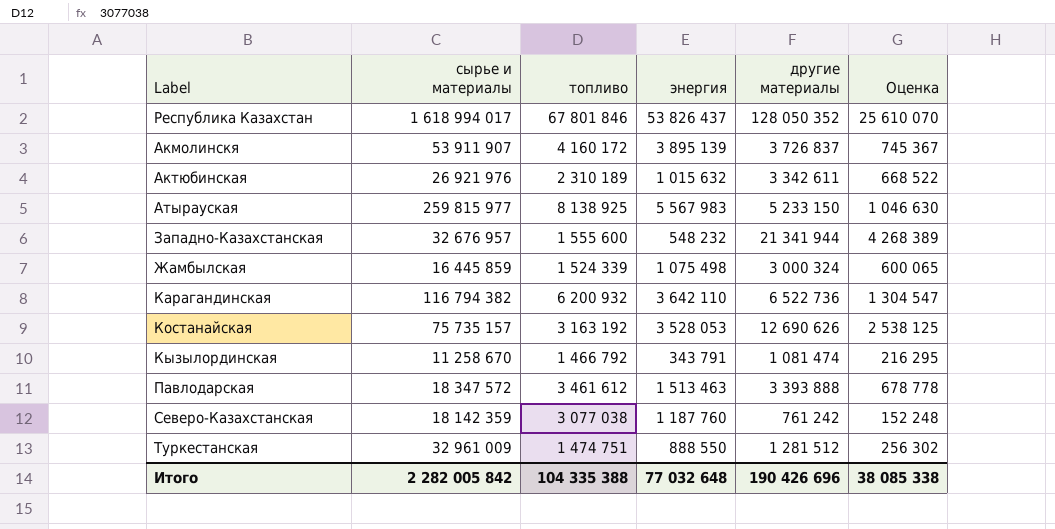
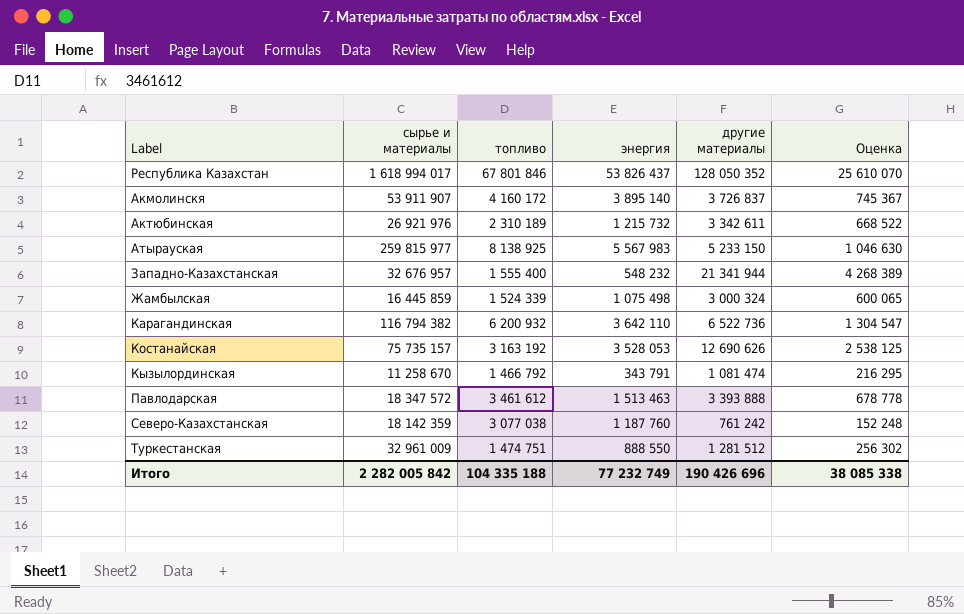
Акмолинскя | энергия: 3 895 139 -> 3 895 140
Актюбинская | энергия: 1 015 632 -> 1 215 732
Западно-Казахстанская | топливо: 1 555 600 -> 1 555 400
Итого | топливо: 104 335 388 -> 104 335 188
Итого | энергия: 77 032 648 -> 77 232 749

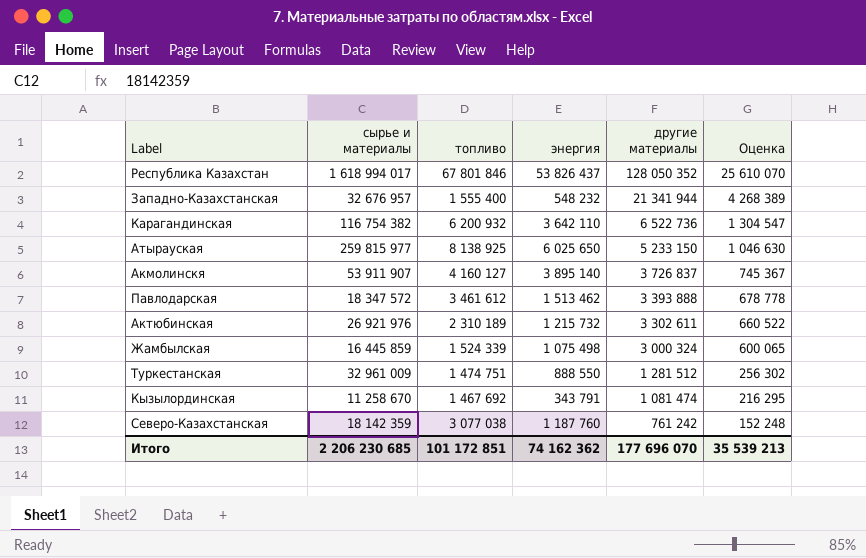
row order: none -> другие материалы descending
row Костанайская: 75 735 157 | 3 163 192 | 3 528 053 | 12 690 626 | 2 538 125 -> none
Карагандинская | сырье и материалы: 116 794 382 -> 116 754 382
Атырауская | энергия: 5 567 983 -> 6 025 650
Акмолинскя | топливо: 4 160 172 -> 4 160 127
Павлодарская | энергия: 1 513 463 -> 1 513 462
Актюбинская | другие материалы: 3 342 611 -> 3 302 611
Актюбинская | Оценка: 668 522 -> 660 522
Кызылординская | топливо: 1 466 792 -> 1 467 692
Итого | сырье и материалы: 2 282 005 842 -> 2 206 230 685
Итого | топливо: 104 335 188 -> 101 172 851
Итого | энергия: 77 232 749 -> 74 162 362
Итого | другие материалы: 190 426 696 -> 177 696 070
Итого | Оценка: 38 085 338 -> 35 539 213

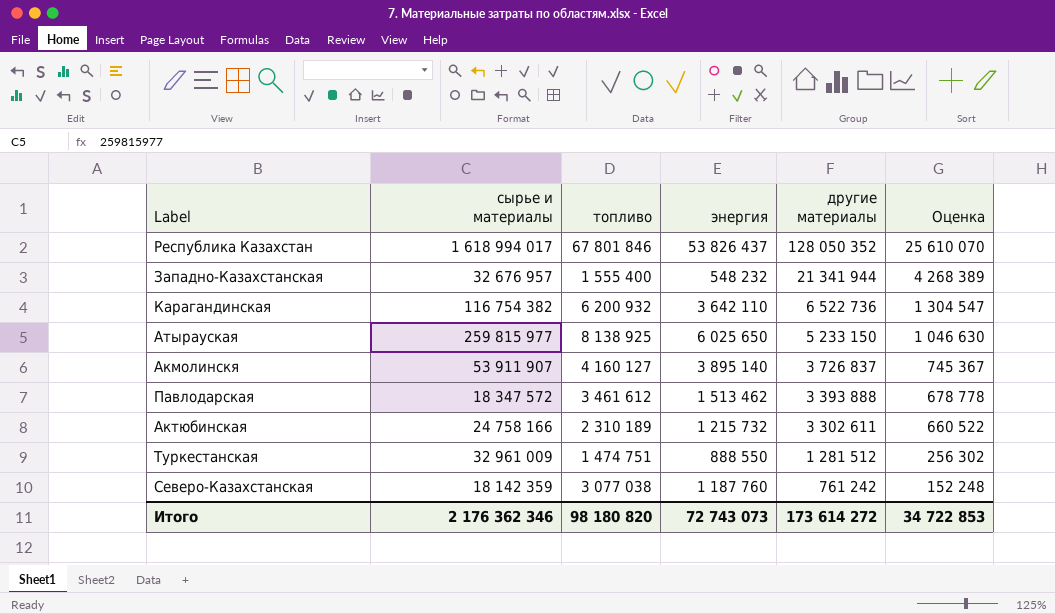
row Жамбылская: 16 445 859 | 1 524 339 | 1 075 498 | 3 000 324 | 600 065 -> none
row Кызылординская: 11 258 670 | 1 467 692 | 343 791 | 1 081 474 | 216 295 -> none
Актюбинская | сырье и материалы: 26 921 976 -> 24 758 166
Итого | сырье и материалы: 2 206 230 685 -> 2 176 362 346
Итого | топливо: 101 172 851 -> 98 180 820
Итого | энергия: 74 162 362 -> 72 743 073
Итого | другие материалы: 177 696 070 -> 173 614 272
Итого | Оценка: 35 539 213 -> 34 722 853

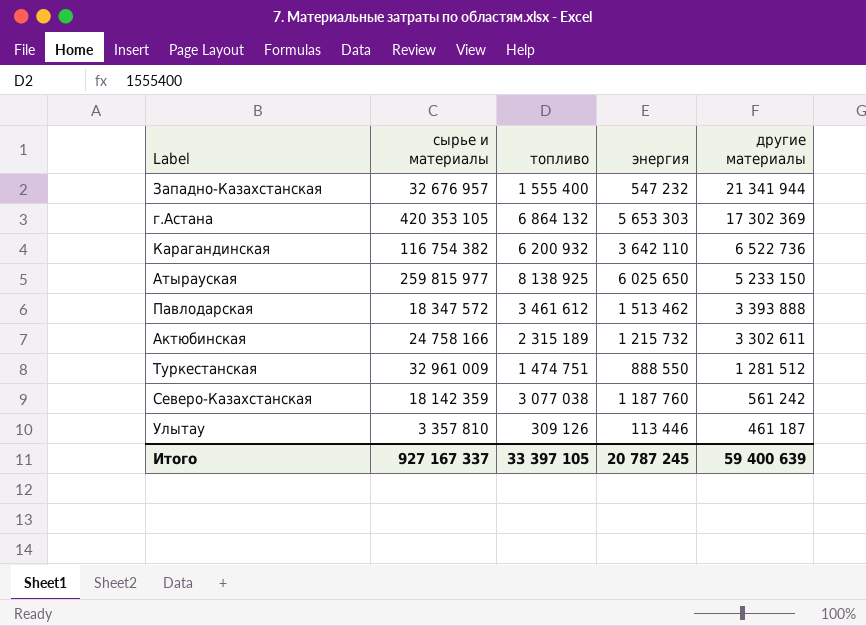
column Оценка | formula: [другие материалы] * 0,2 -> none
row Республика Казахстан: 1 618 994 017 | 67 801 846 | 53 826 437 | 128 050 352 | 25 610 070 -> none
row Акмолинскя: 53 911 907 | 4 160 127 | 3 895 140 | 3 726 837 | 745 367 -> none
Западно-Казахстанская | энергия: 548 232 -> 547 232
row г.Астана: none -> 420 353 105 | 6 864 132 | 5 653 303 | 17 302 369
Актюбинская | топливо: 2 310 189 -> 2 315 189
Северо-Казахстанская | другие материалы: 761 242 -> 561 242
row Улытау: none -> 3 357 810 | 309 126 | 113 446 | 461 187
Итого | сырье и материалы: 2 176 362 346 -> 927 167 337
Итого | топливо: 98 180 820 -> 33 397 105
Итого | энергия: 72 743 073 -> 20 787 245
Итого | другие материалы: 173 614 272 -> 59 400 639

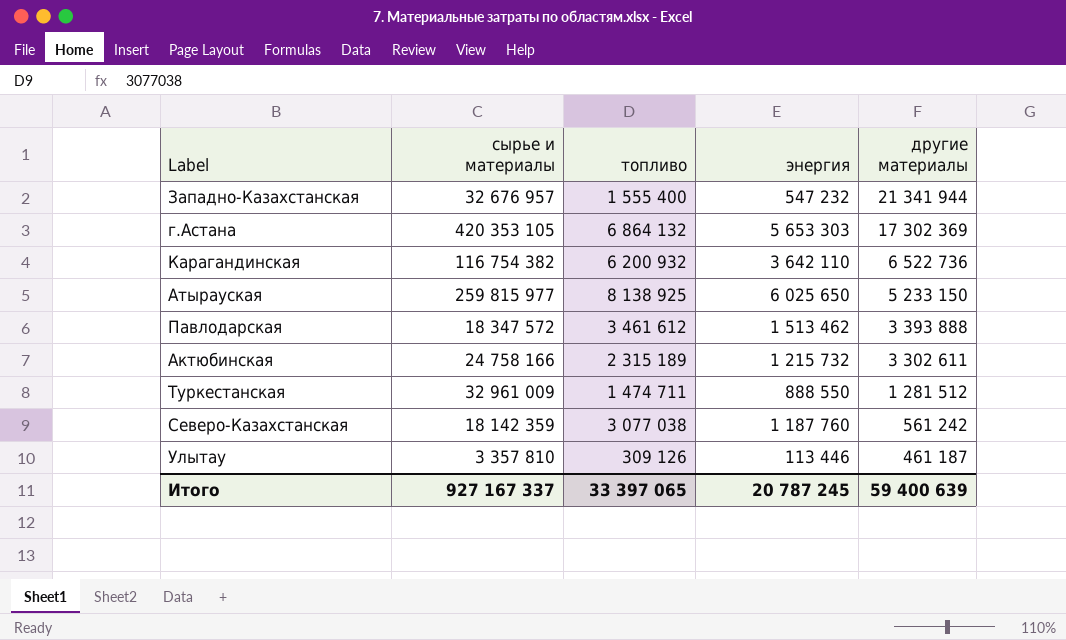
Туркестанская | топливо: 1 474 751 -> 1 474 711
Итого | топливо: 33 397 105 -> 33 397 065

